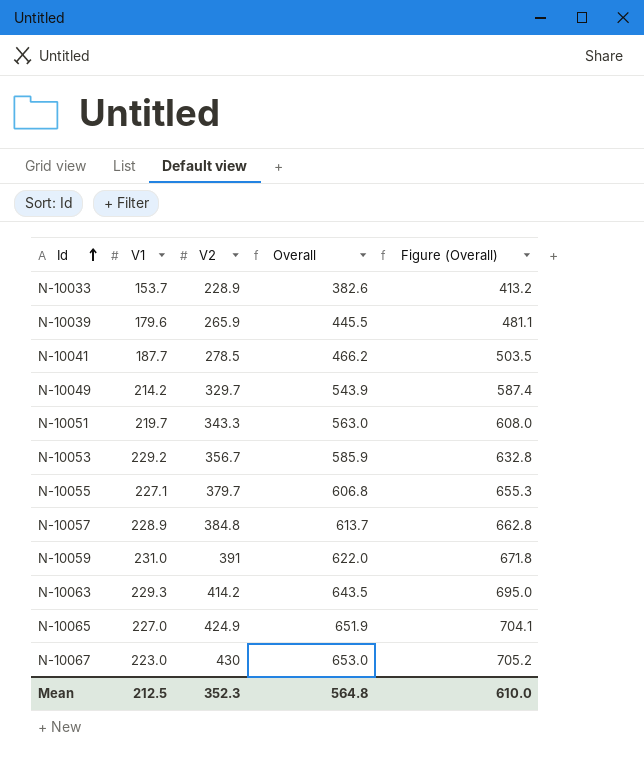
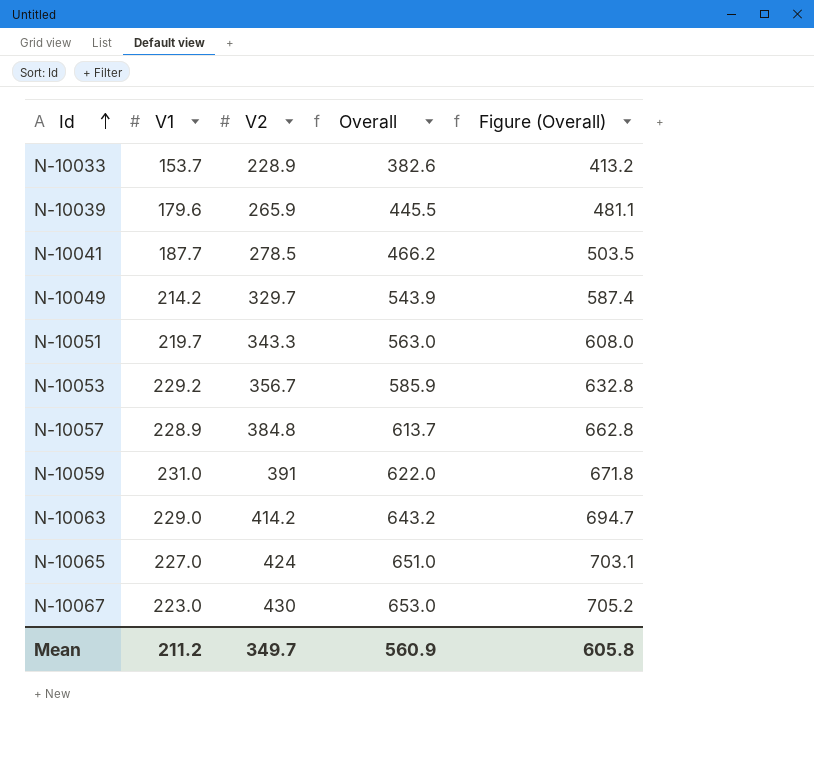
row N-10055: 227.1 | 379.7 | 606.8 | 655.3 -> none
N-10063 | V1: 229.3 -> 229.0
N-10063 | Overall: 643.5 -> 643.2
N-10063 | Figure (Overall): 695.0 -> 694.7
N-10065 | V2: 424.9 -> 424
N-10065 | Overall: 651.9 -> 651.0
N-10065 | Figure (Overall): 704.1 -> 703.1
Mean | V1: 212.5 -> 211.2
Mean | V2: 352.3 -> 349.7
Mean | Overall: 564.8 -> 560.9
Mean | Figure (Overall): 610.0 -> 605.8

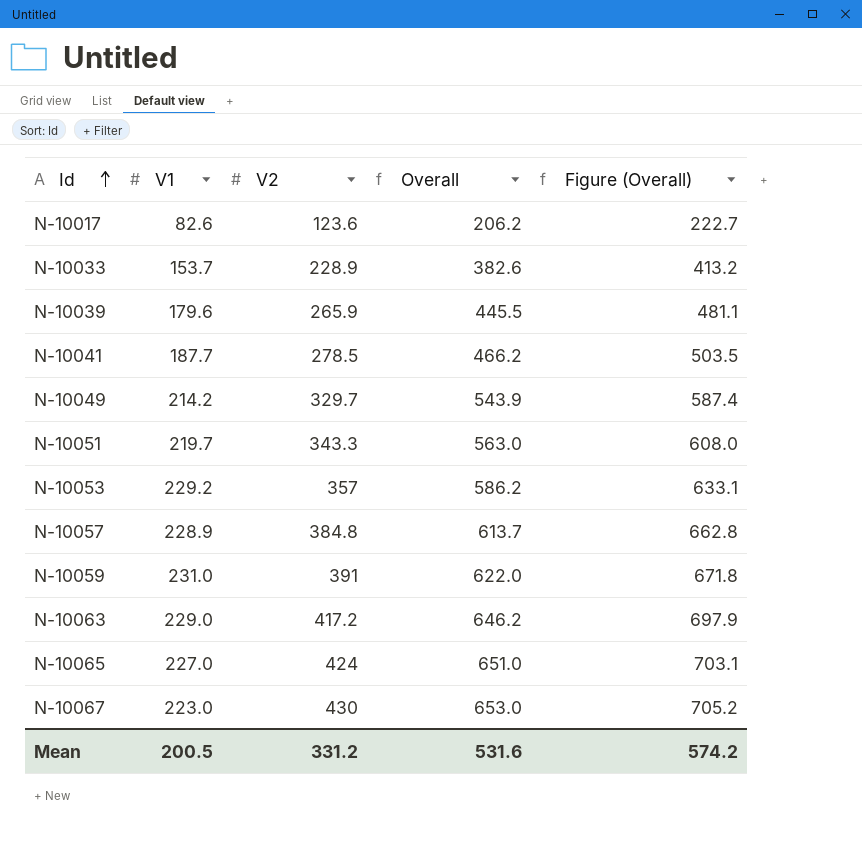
row N-10017: none -> 82.6 | 123.6 | 206.2 | 222.7
N-10053 | V2: 356.7 -> 357
N-10053 | Overall: 585.9 -> 586.2
N-10053 | Figure (Overall): 632.8 -> 633.1
N-10063 | V2: 414.2 -> 417.2
N-10063 | Overall: 643.2 -> 646.2
N-10063 | Figure (Overall): 694.7 -> 697.9
Mean | V1: 211.2 -> 200.5
Mean | V2: 349.7 -> 331.2
Mean | Overall: 560.9 -> 531.6
Mean | Figure (Overall): 605.8 -> 574.2

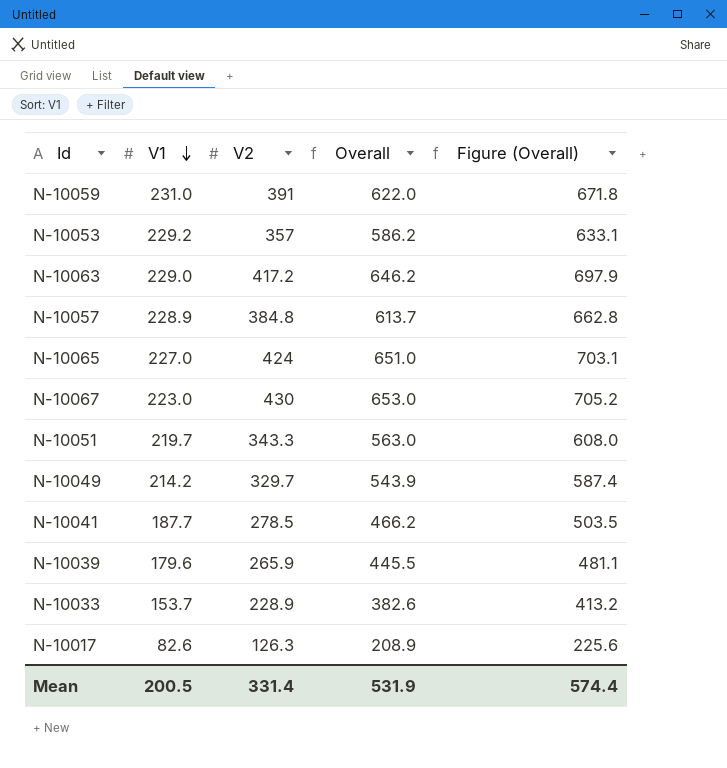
row order: Id ascending -> V1 descending
N-10017 | V2: 123.6 -> 126.3
N-10017 | Overall: 206.2 -> 208.9
N-10017 | Figure (Overall): 222.7 -> 225.6
Mean | V2: 331.2 -> 331.4
Mean | Overall: 531.6 -> 531.9
Mean | Figure (Overall): 574.2 -> 574.4

